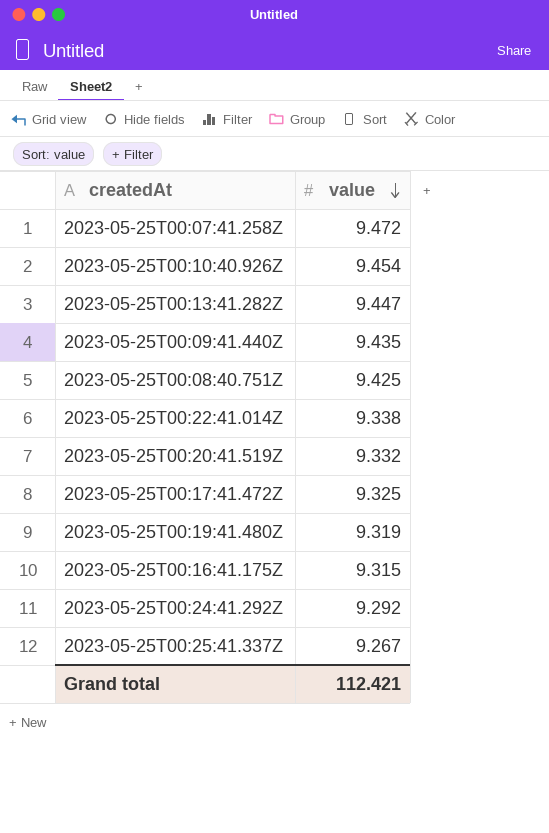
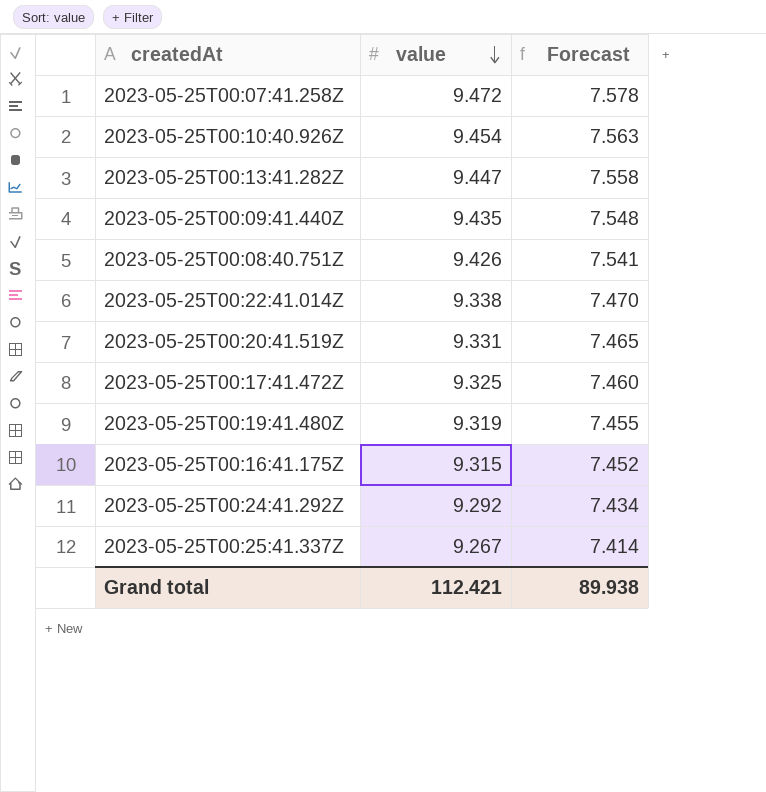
column Forecast | formula: none -> [value] * 0.8
2023-05-25T00:08:40.751Z | value: 9.425 -> 9.426
2023-05-25T00:20:41.519Z | value: 9.332 -> 9.331

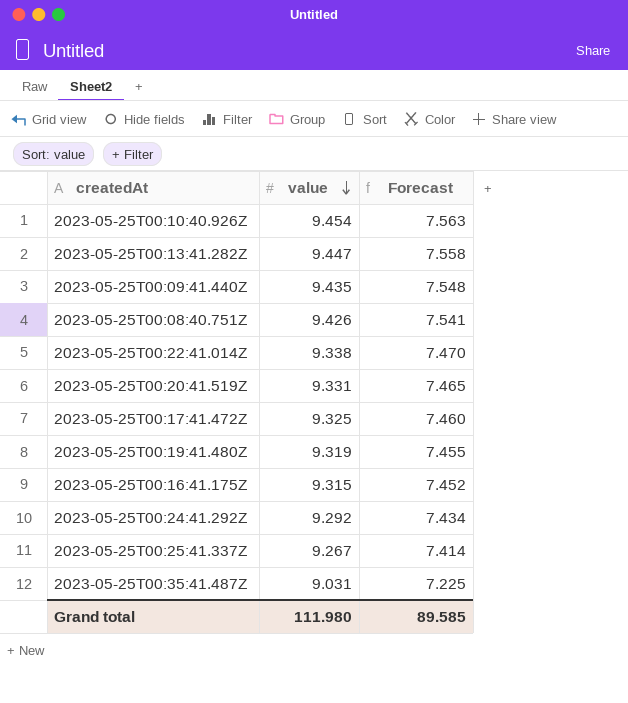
row 2023-05-25T00:07:41.258Z: 9.472 | 7.578 -> none
row 2023-05-25T00:35:41.487Z: none -> 9.031 | 7.225
Grand total | value: 112.421 -> 111.980
Grand total | Forecast: 89.938 -> 89.585

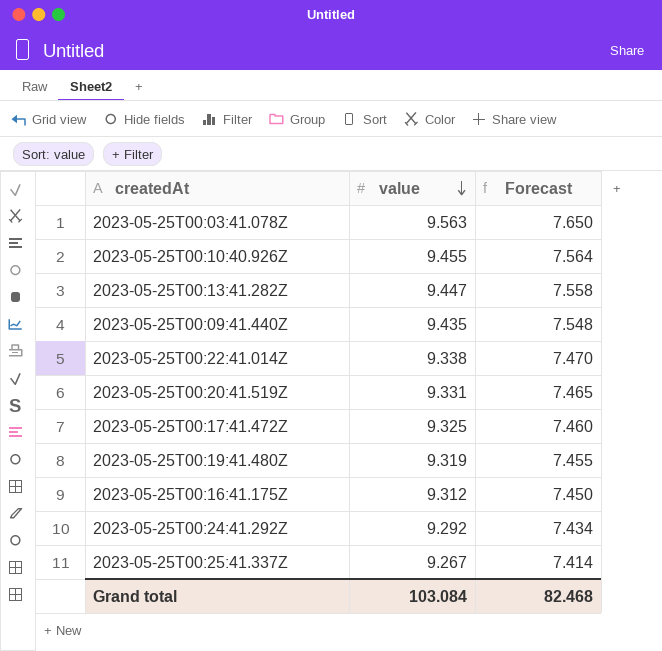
row 2023-05-25T00:08:40.751Z: 9.426 | 7.541 -> none
row 2023-05-25T00:35:41.487Z: 9.031 | 7.225 -> none
row 2023-05-25T00:03:41.078Z: none -> 9.563 | 7.650
2023-05-25T00:10:40.926Z | value: 9.454 -> 9.455
2023-05-25T00:10:40.926Z | Forecast: 7.563 -> 7.564
2023-05-25T00:16:41.175Z | value: 9.315 -> 9.312
2023-05-25T00:16:41.175Z | Forecast: 7.452 -> 7.450
Grand total | value: 111.980 -> 103.084
Grand total | Forecast: 89.585 -> 82.468

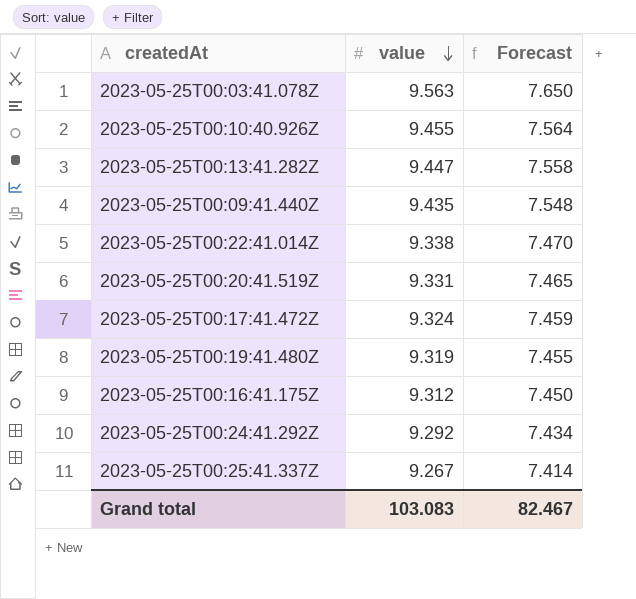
2023-05-25T00:17:41.472Z | value: 9.325 -> 9.324
2023-05-25T00:17:41.472Z | Forecast: 7.460 -> 7.459
Grand total | value: 103.084 -> 103.083
Grand total | Forecast: 82.468 -> 82.467

